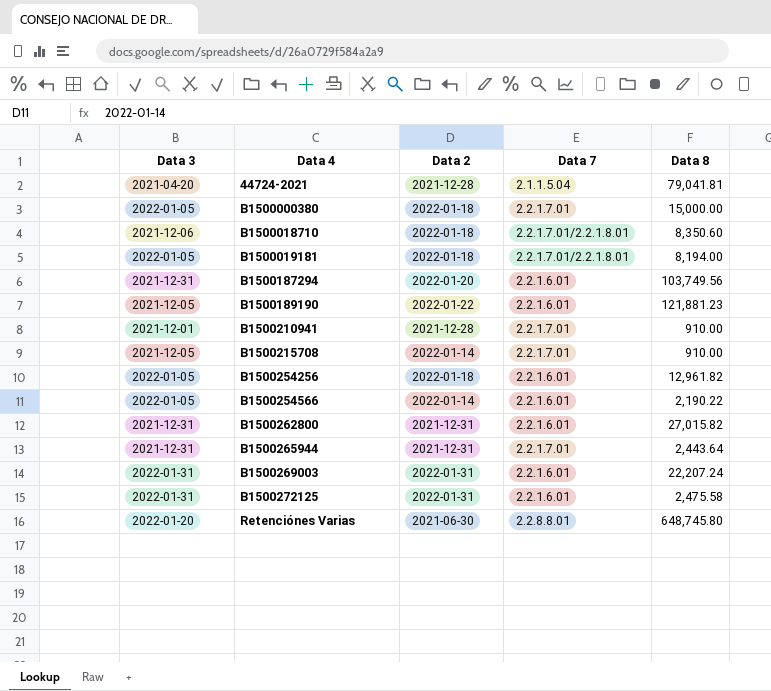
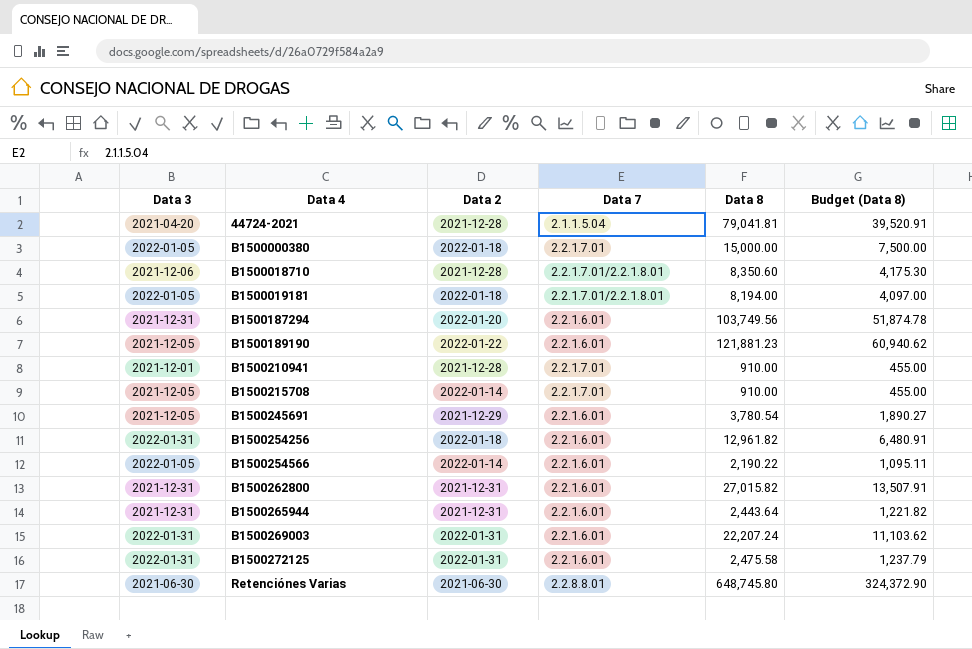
column Budget (Data 8) | formula: none -> [Data 8] * 0.5
B1500018710 | Data 2: 2022-01-18 -> 2021-12-28
row B1500245691: none -> 2021-12-05 | 2021-12-29 | 2.2.1.6.01 | 3,780.54 | 1,890.27
B1500254256 | Data 3: 2022-01-05 -> 2022-01-31
B1500265944 | Data 7: 2.2.1.7.01 -> 2.2.1.6.01
Retenciónes Varias | Data 3: 2022-01-20 -> 2021-06-30

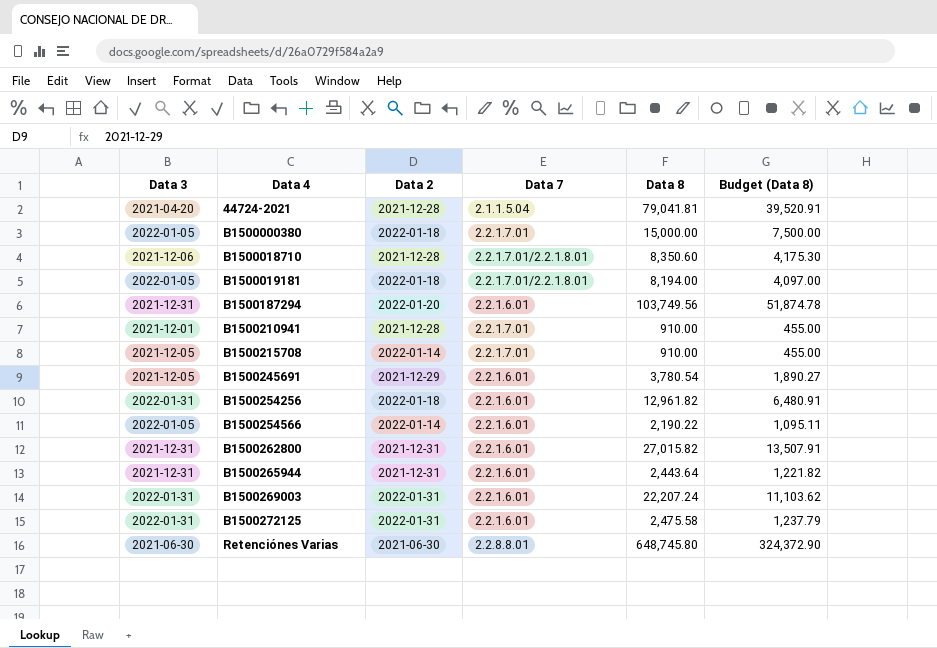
row B1500189190: 2021-12-05 | 2022-01-22 | 2.2.1.6.01 | 121,881.23 | 60,940.62 -> none

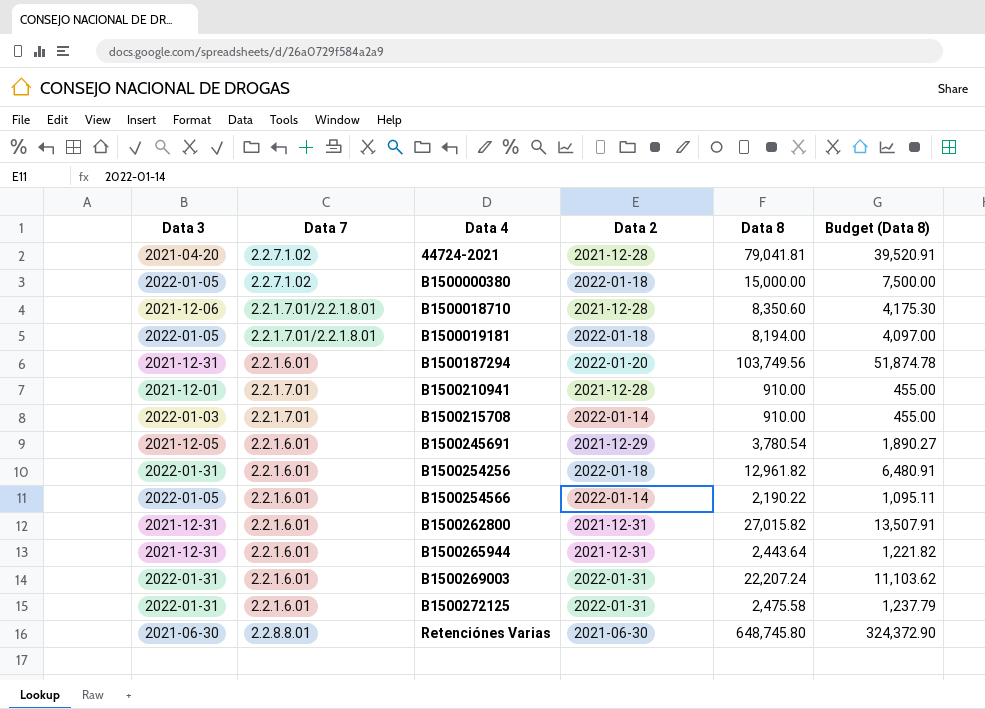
column Data 7 | position: 4 -> 2
44724-2021 | Data 7: 2.1.1.5.04 -> 2.2.7.1.02
B1500000380 | Data 7: 2.2.1.7.01 -> 2.2.7.1.02
B1500215708 | Data 3: 2021-12-05 -> 2022-01-03

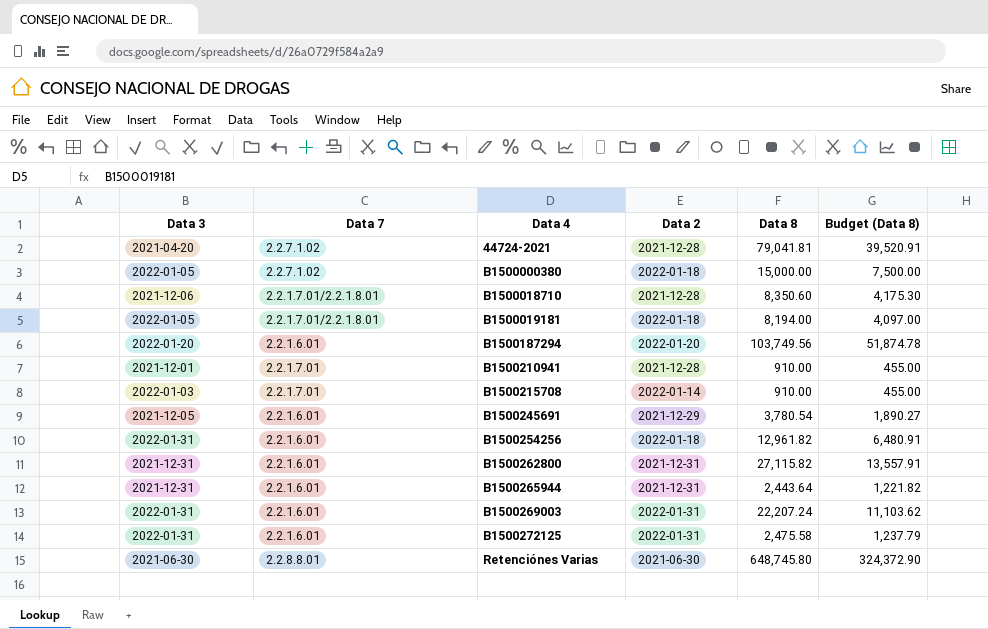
row B1500254566: 2022-01-05 | 2.2.1.6.01 | 2022-01-14 | 2,190.22 | 1,095.11 -> none
B1500187294 | Data 3: 2021-12-31 -> 2022-01-20
B1500262800 | Data 8: 27,015.82 -> 27,115.82
B1500262800 | Budget (Data 8): 13,507.91 -> 13,557.91

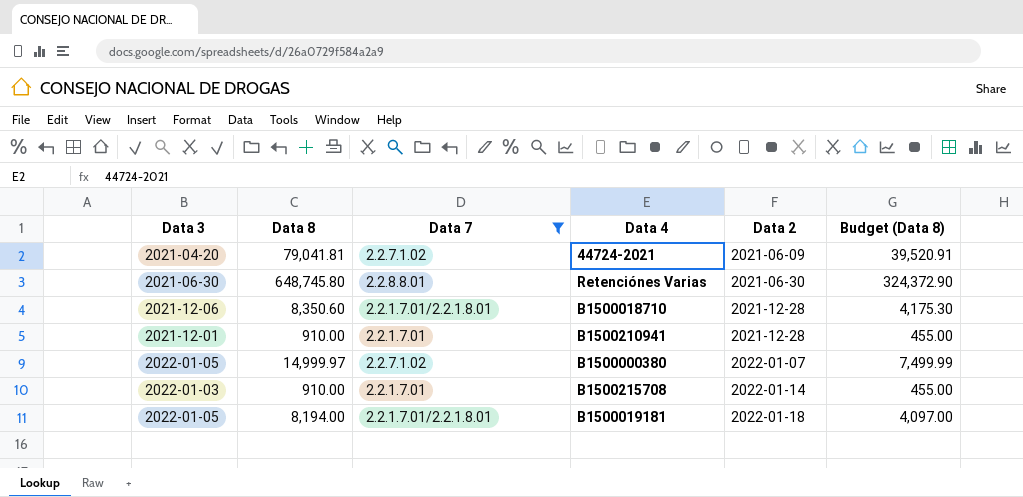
filter: none -> Data 7 != 2.2.1.6.01
row order: Data 4 ascending -> Data 2 ascending
column Data 8 | position: 5 -> 2
44724-2021 | Data 2: 2021-12-28 -> 2021-06-09
B1500000380 | Data 8: 15,000.00 -> 14,999.97
B1500000380 | Data 2: 2022-01-18 -> 2022-01-07
B1500000380 | Budget (Data 8): 7,500.00 -> 7,499.99

